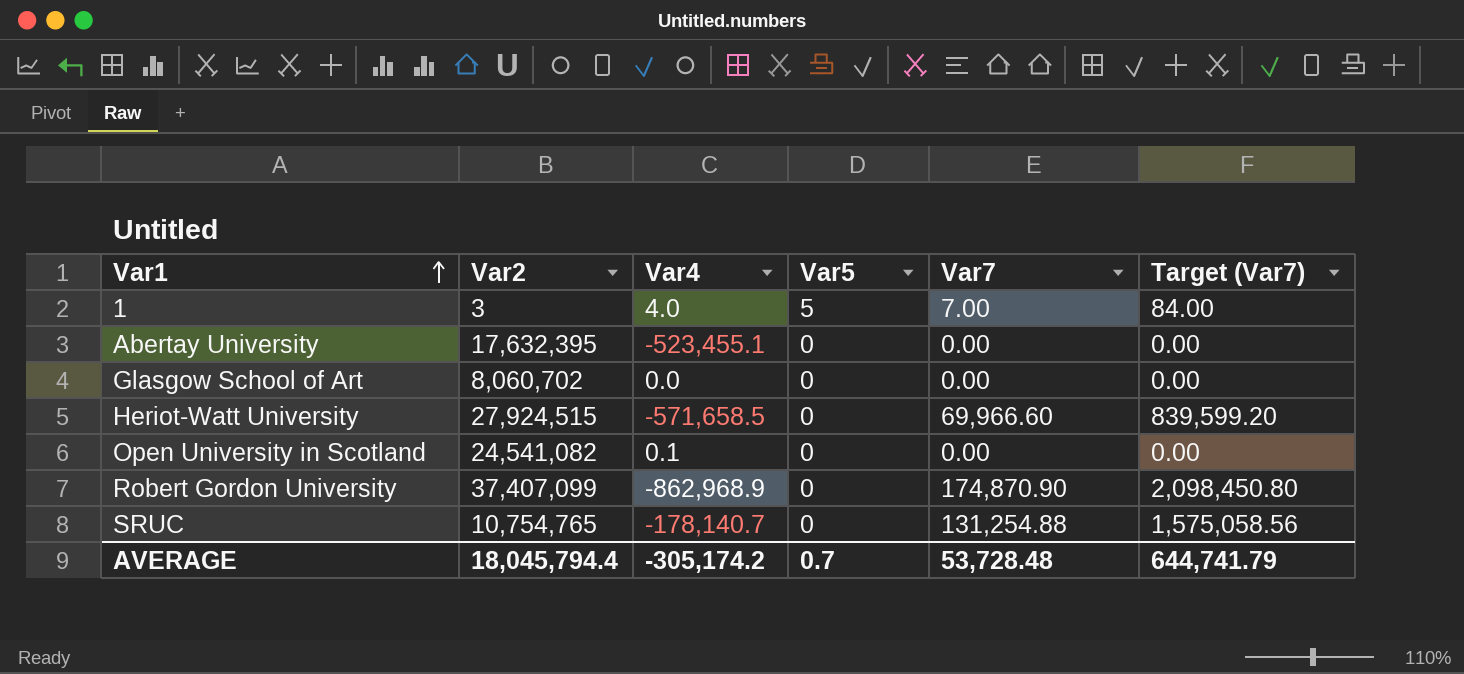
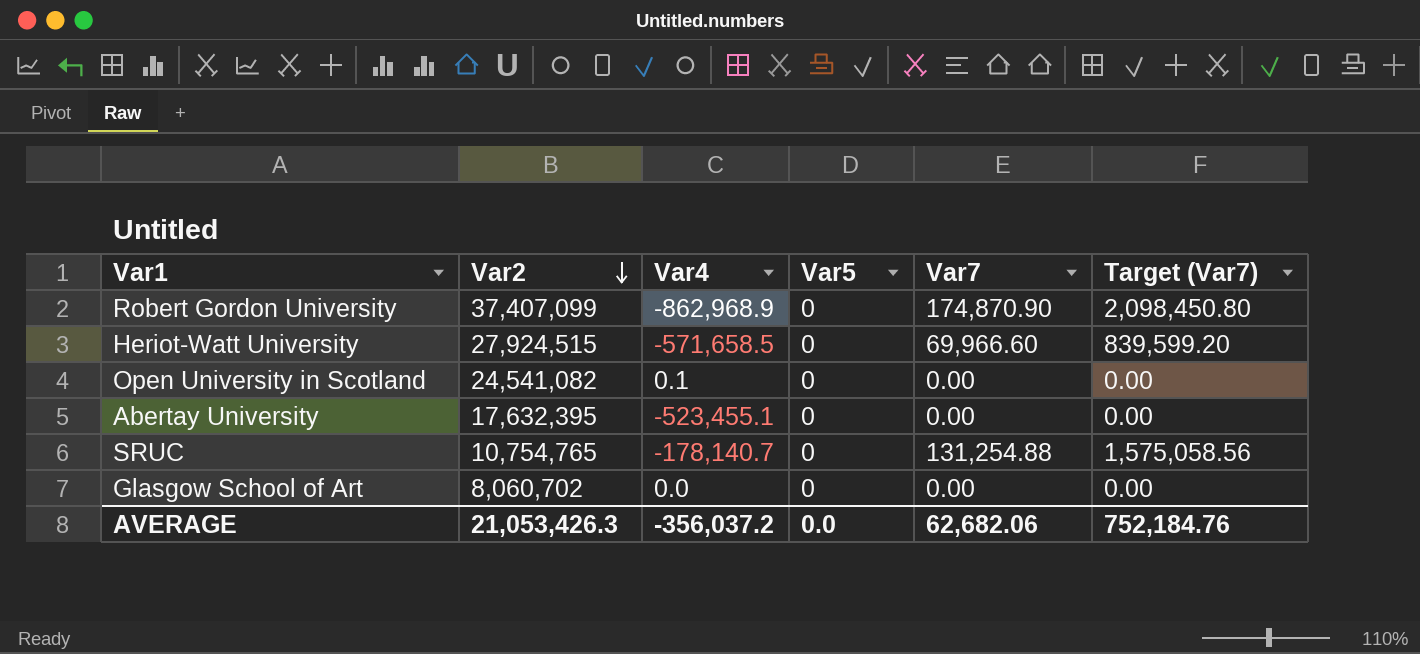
row order: Var1 ascending -> Var2 descending
row 1: 3 | 4.0 | 5 | 7.00 | 84.00 -> none
AVERAGE | Var2: 18,045,794.4 -> 21,053,426.3
AVERAGE | Var4: -305,174.2 -> -356,037.2
AVERAGE | Var5: 0.7 -> 0.0
AVERAGE | Var7: 53,728.48 -> 62,682.06
AVERAGE | Target (Var7): 644,741.79 -> 752,184.76

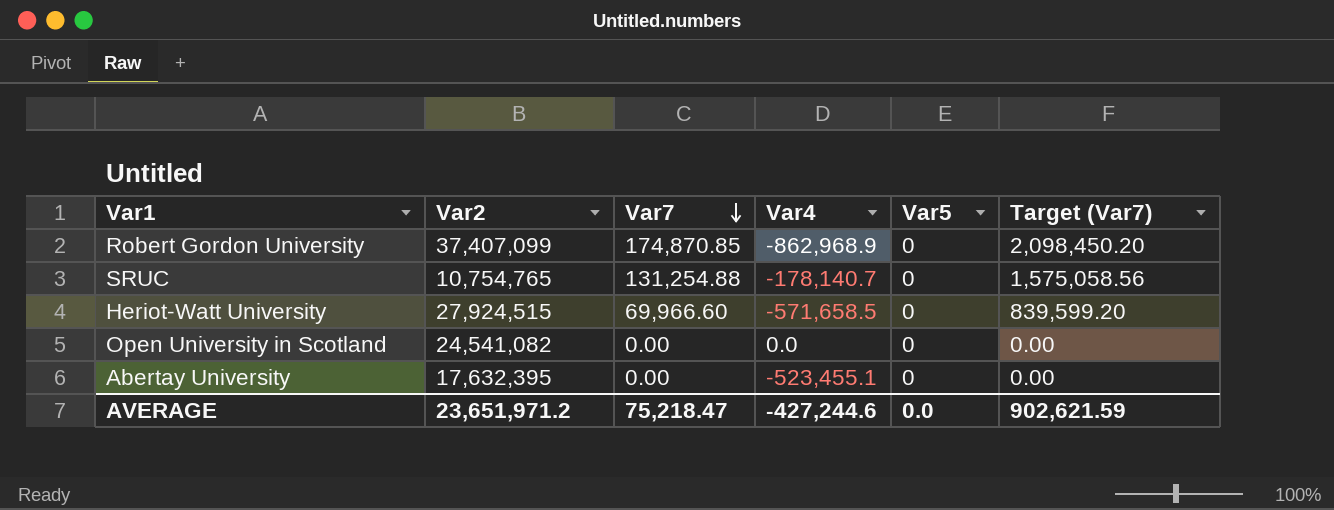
row order: Var2 descending -> Var7 descending
column Var7 | position: 5 -> 3
row Glasgow School of Art: 8,060,702 | 0.0 | 0 | 0.00 | 0.00 -> none
Robert Gordon University | Var7: 174,870.90 -> 174,870.85
Robert Gordon University | Target (Var7): 2,098,450.80 -> 2,098,450.20
Open University in Scotland | Var4: 0.1 -> 0.0
AVERAGE | Var2: 21,053,426.3 -> 23,651,971.2
AVERAGE | Var7: 62,682.06 -> 75,218.47
AVERAGE | Var4: -356,037.2 -> -427,244.6
AVERAGE | Target (Var7): 752,184.76 -> 902,621.59

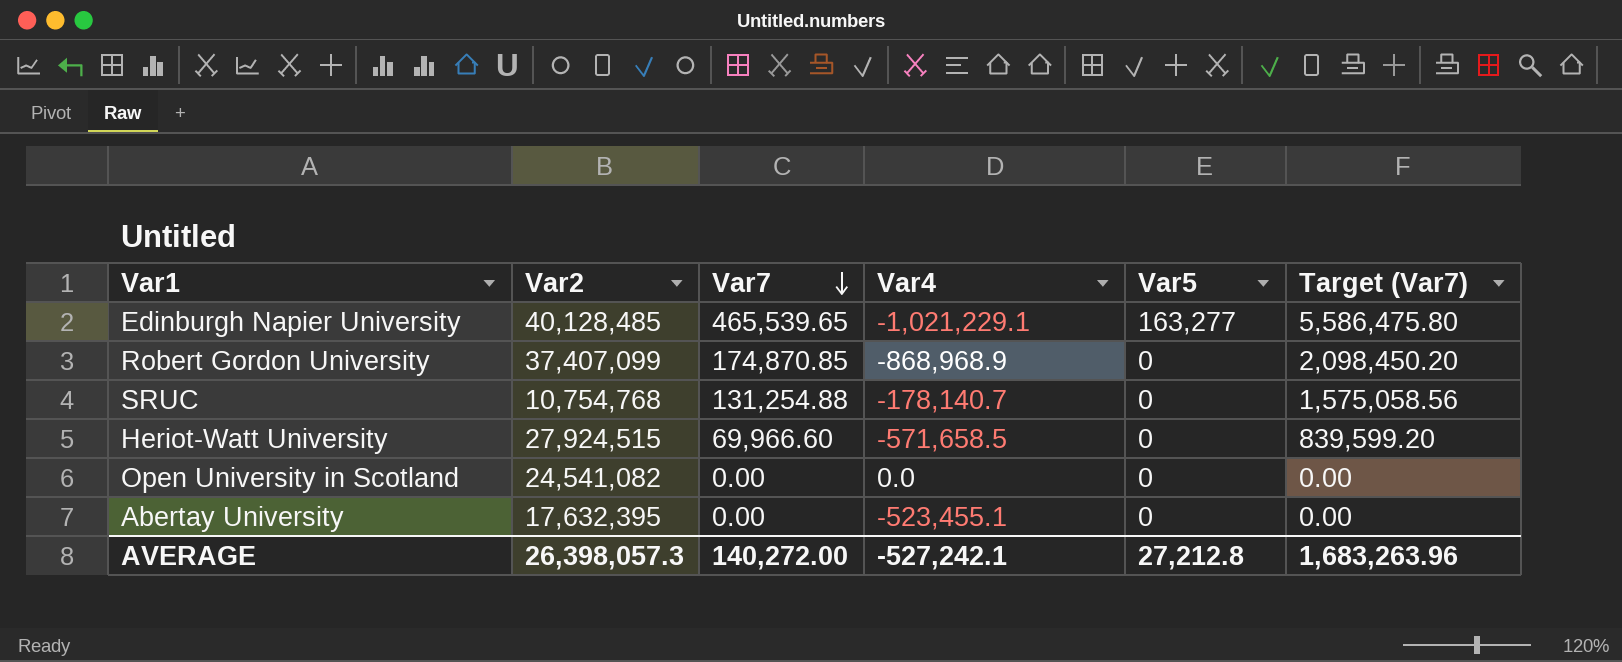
row Edinburgh Napier University: none -> 40,128,485 | 465,539.65 | -1,021,229.1 | 163,277 | 5,586,475.80
Robert Gordon University | Var4: -862,968.9 -> -868,968.9
SRUC | Var2: 10,754,765 -> 10,754,768
AVERAGE | Var2: 23,651,971.2 -> 26,398,057.3
AVERAGE | Var7: 75,218.47 -> 140,272.00
AVERAGE | Var4: -427,244.6 -> -527,242.1
AVERAGE | Var5: 0.0 -> 27,212.8
AVERAGE | Target (Var7): 902,621.59 -> 1,683,263.96

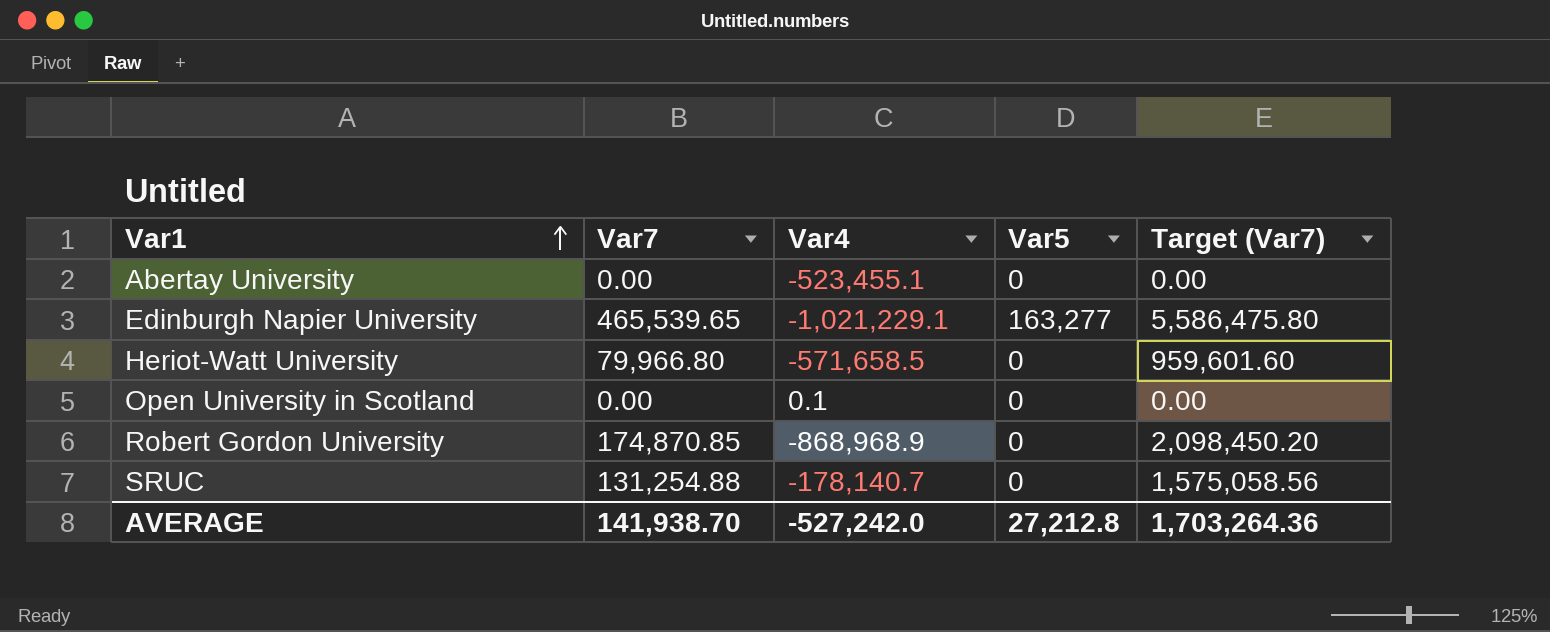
row order: Var7 descending -> Var1 ascending
column Var2 | position: 2 -> none
Heriot-Watt University | Var7: 69,966.60 -> 79,966.80
Heriot-Watt University | Target (Var7): 839,599.20 -> 959,601.60
Open University in Scotland | Var4: 0.0 -> 0.1
AVERAGE | Var7: 140,272.00 -> 141,938.70
AVERAGE | Var4: -527,242.1 -> -527,242.0
AVERAGE | Target (Var7): 1,683,263.96 -> 1,703,264.36

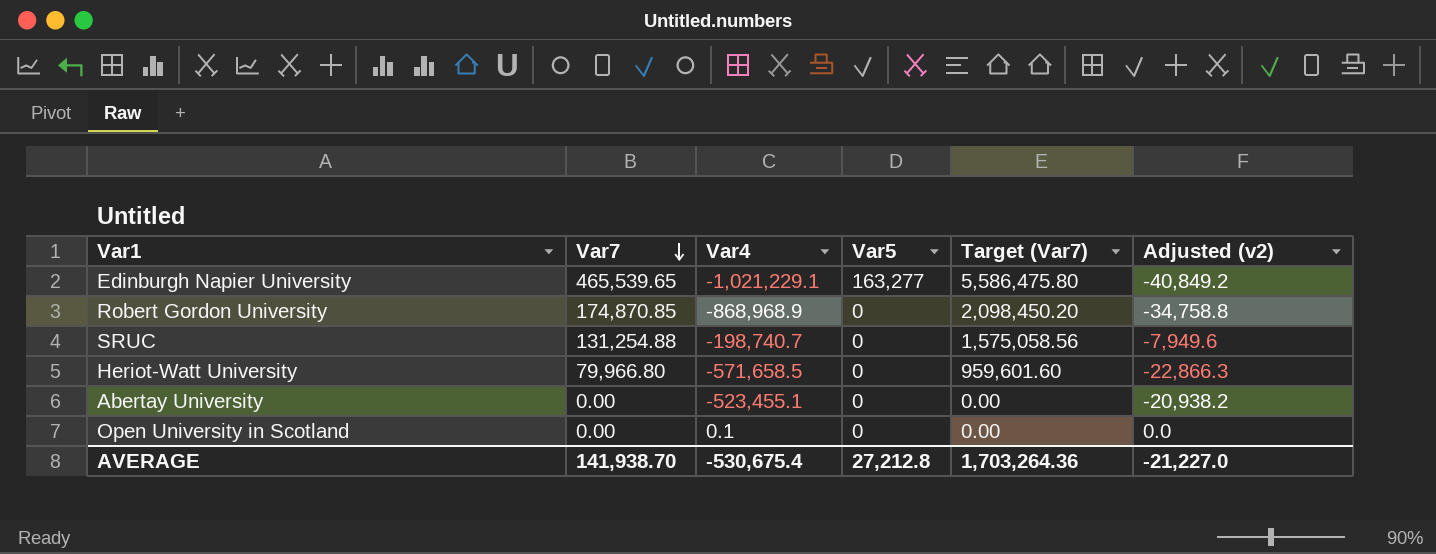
row order: Var1 ascending -> Var7 descending
column Adjusted (v2) | formula: none -> [Var4] * 0.04
SRUC | Var4: -178,140.7 -> -198,740.7
AVERAGE | Var4: -527,242.0 -> -530,675.4

